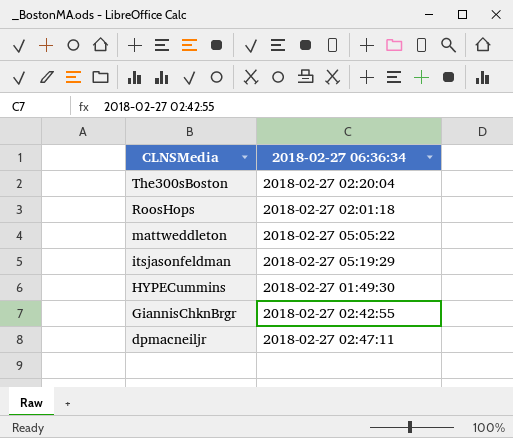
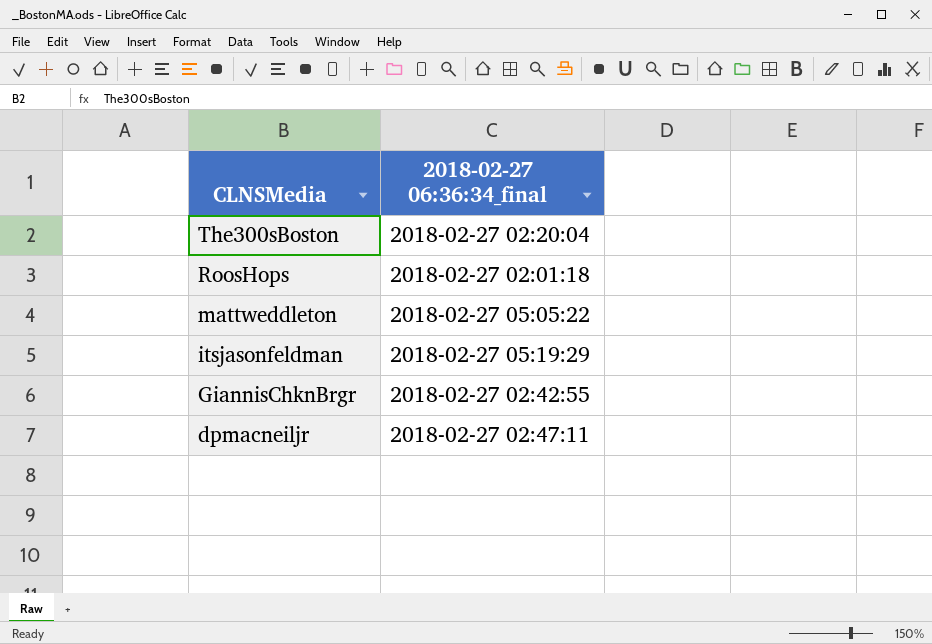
column name: 2018-02-27 06:36:34 -> 2018-02-27 06:36:34_final
row HYPECummins: 2018-02-27 01:49:30 -> none

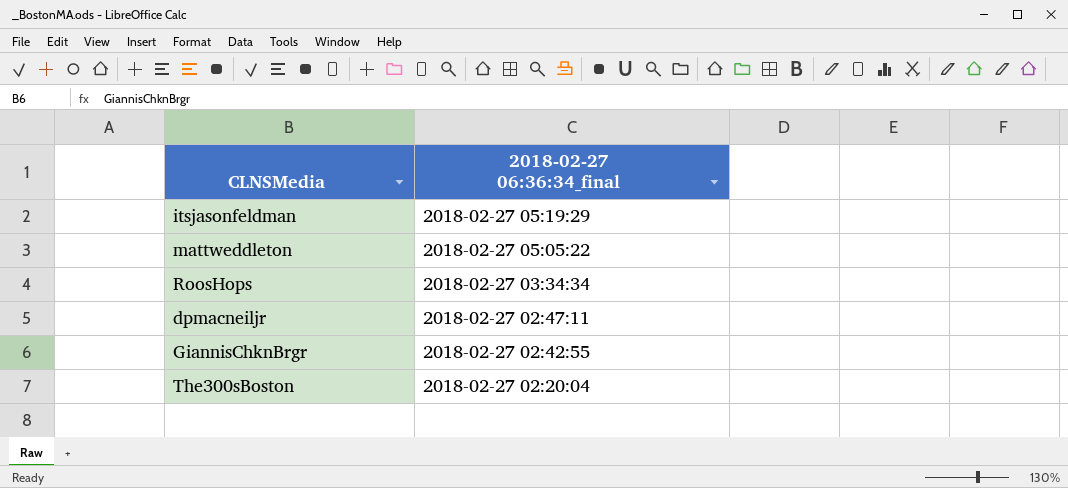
row order: CLNSMedia descending -> 2018-02-27 06:36:34_final descending
RoosHops | 2018-02-27 06:36:34_final: 2018-02-27 02:01:18 -> 2018-02-27 03:34:34

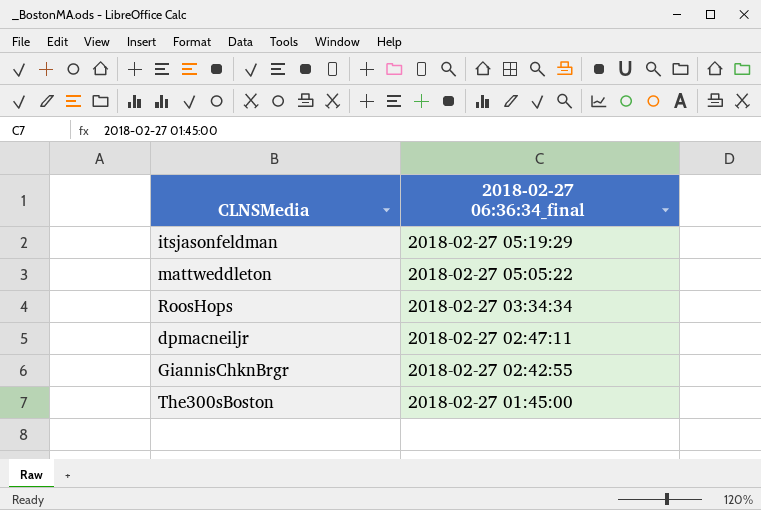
The300sBoston | 2018-02-27 06:36:34_final: 2018-02-27 02:20:04 -> 2018-02-27 01:45:00

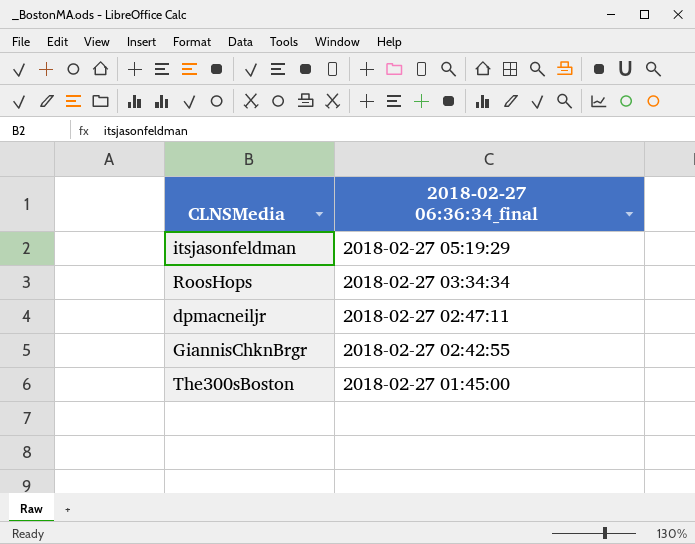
row mattweddleton: 2018-02-27 05:05:22 -> none

